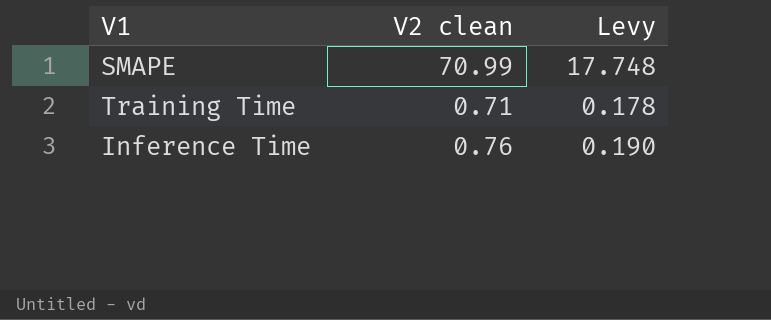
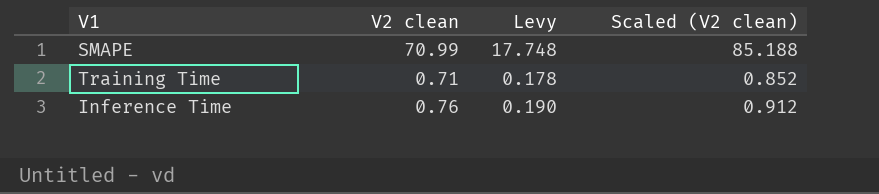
column Scaled (V2 clean) | formula: none -> [V2 clean] * 1.2

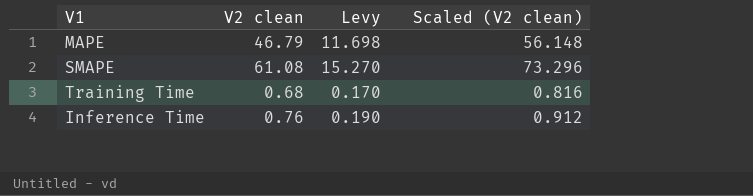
row MAPE: none -> 46.79 | 11.698 | 56.148
SMAPE | V2 clean: 70.99 -> 61.08
SMAPE | Levy: 17.748 -> 15.270
SMAPE | Scaled (V2 clean): 85.188 -> 73.296
Training Time | V2 clean: 0.71 -> 0.68
Training Time | Levy: 0.178 -> 0.170
Training Time | Scaled (V2 clean): 0.852 -> 0.816

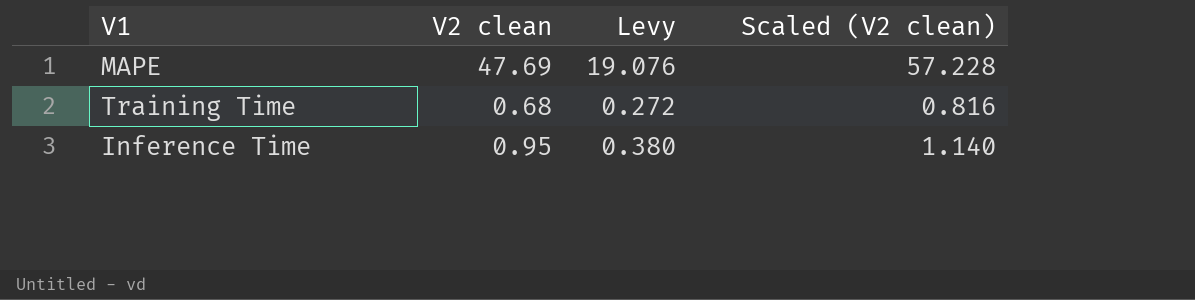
column Levy | formula: [V2 clean] * 0.25 -> [V2 clean] * 0.4
row SMAPE: 61.08 | 15.270 | 73.296 -> none
MAPE | V2 clean: 46.79 -> 47.69
MAPE | Scaled (V2 clean): 56.148 -> 57.228
Inference Time | V2 clean: 0.76 -> 0.95
Inference Time | Scaled (V2 clean): 0.912 -> 1.140

